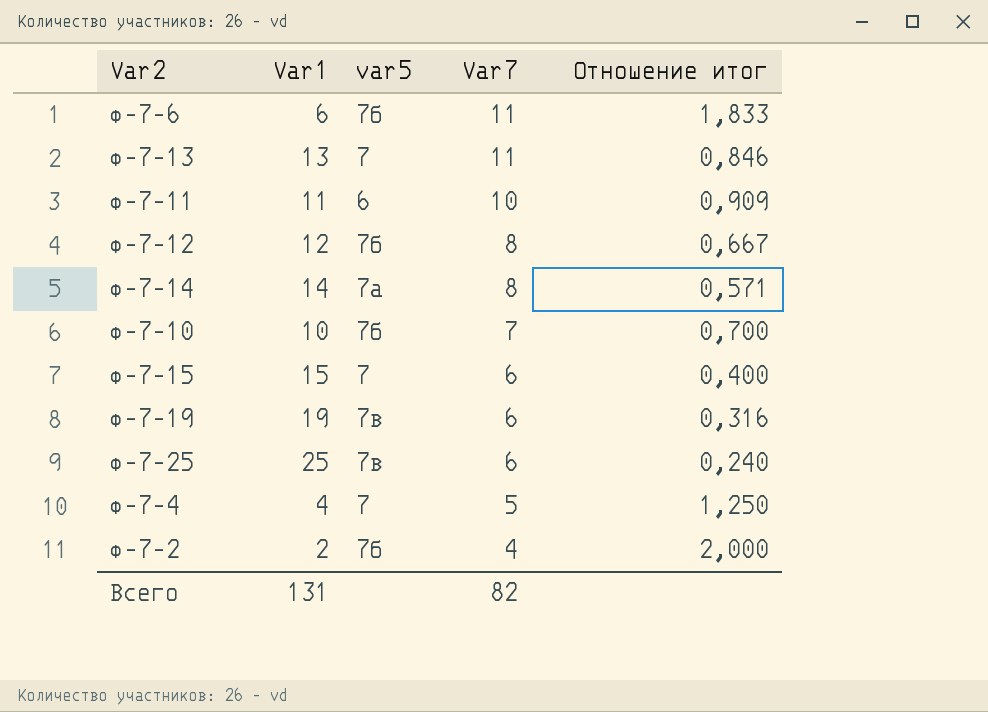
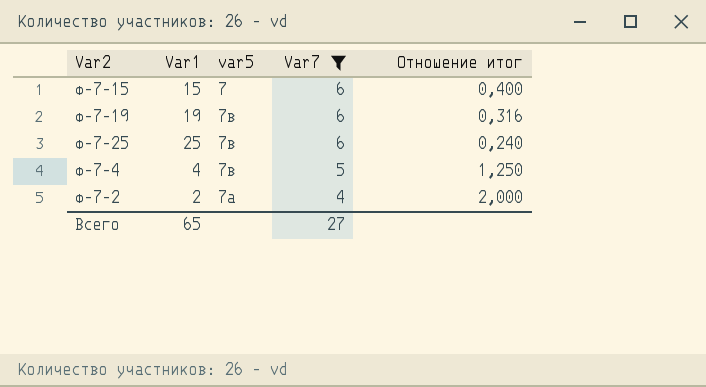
filter: none -> Var7 <= 6
ф-7-4 | var5: 7 -> 7в
ф-7-2 | var5: 7б -> 7а
Всего | Var1: 131 -> 65
Всего | Var7: 82 -> 27

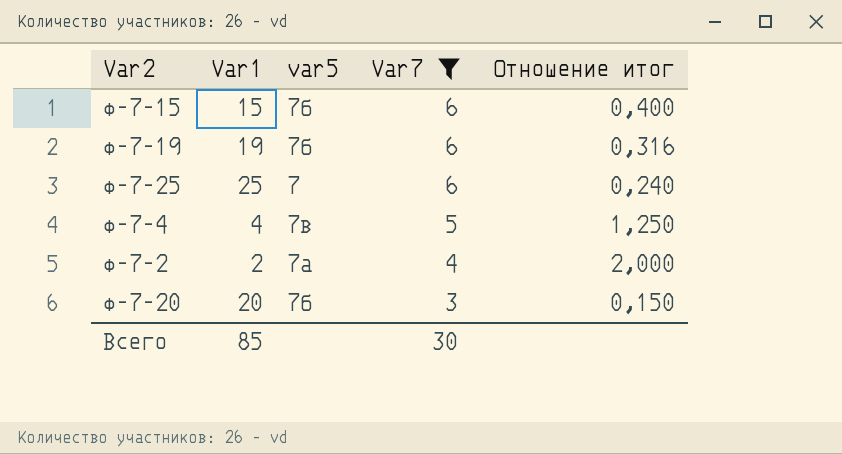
ф-7-15 | var5: 7 -> 7б
ф-7-19 | var5: 7в -> 7б
ф-7-25 | var5: 7в -> 7
row ф-7-20: none -> 20 | 7б | 3 | 0,150
Всего | Var1: 65 -> 85
Всего | Var7: 27 -> 30

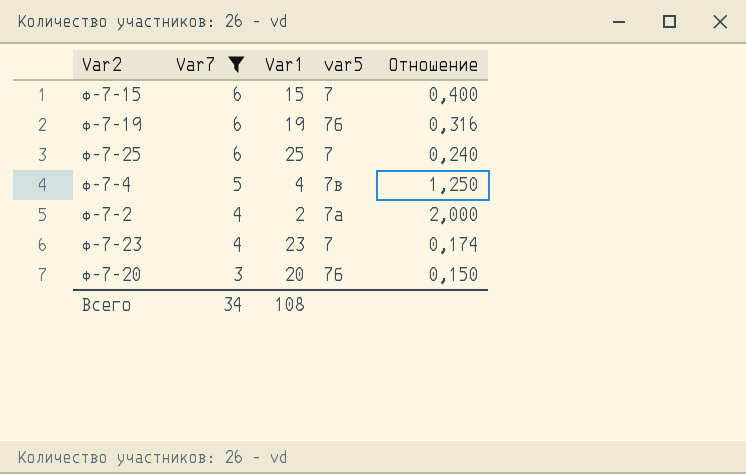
column Var7 | position: 4 -> 2
column name: Отношение итог -> Отношение
ф-7-15 | var5: 7б -> 7
row ф-7-23: none -> 4 | 23 | 7 | 0,174
Всего | Var7: 30 -> 34
Всего | Var1: 85 -> 108

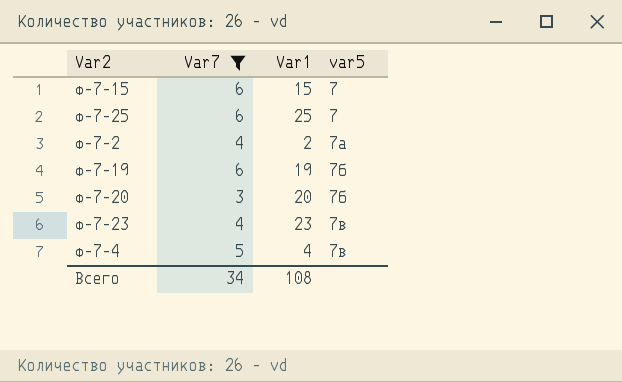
row order: Var7 descending -> var5 ascending
column Отношение | formula: [Var7] / [Var1] -> none
ф-7-23 | var5: 7 -> 7в

